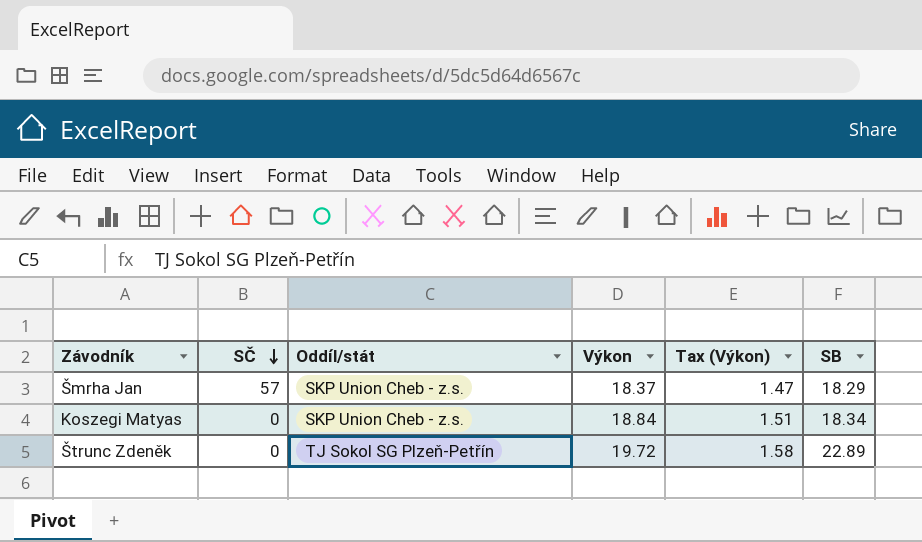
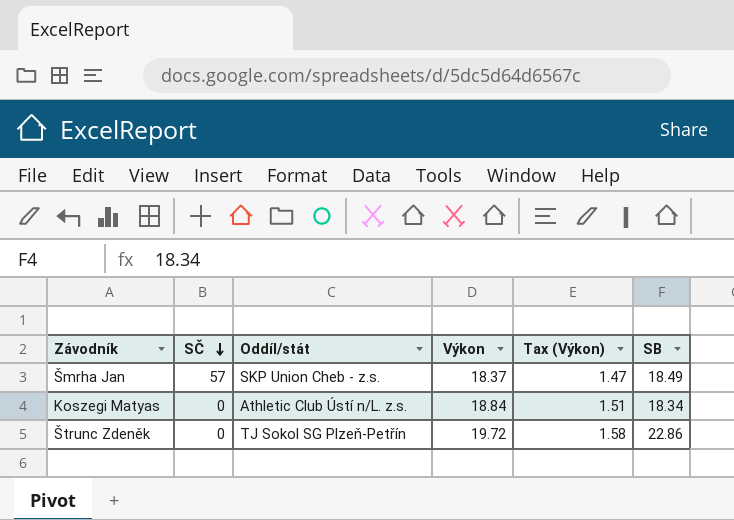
Šmrha Jan | SB: 18.29 -> 18.49
Koszegi Matyas | Oddíl/stát: SKP Union Cheb - z.s. -> Athletic Club Ústí n/L. z.s.
Štrunc Zdeněk | SB: 22.89 -> 22.86

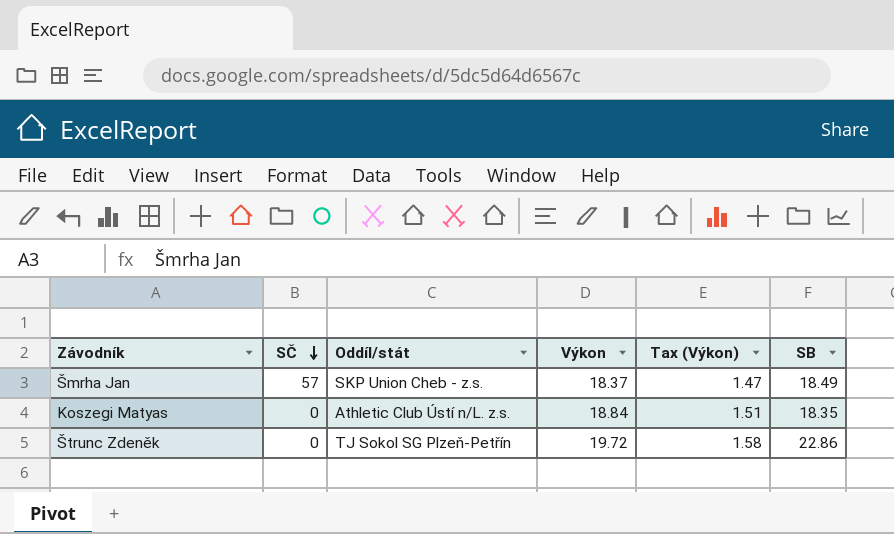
Koszegi Matyas | SB: 18.34 -> 18.35

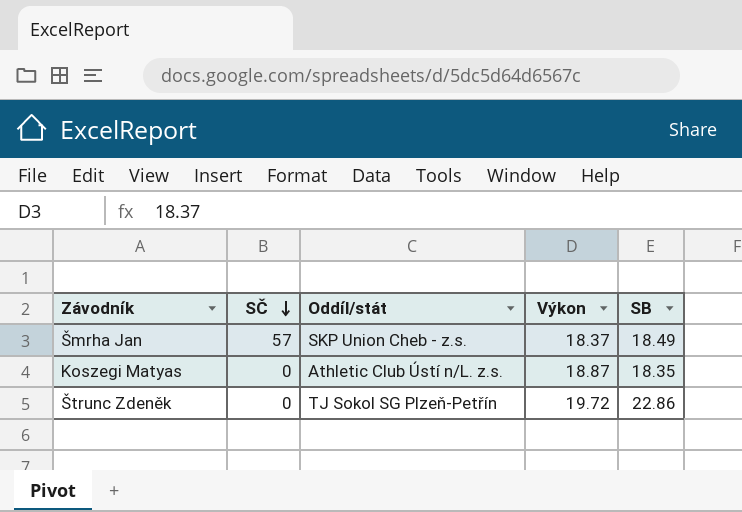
column Tax (Výkon) | formula: [Výkon] * 0.08 -> none
Koszegi Matyas | Výkon: 18.84 -> 18.87

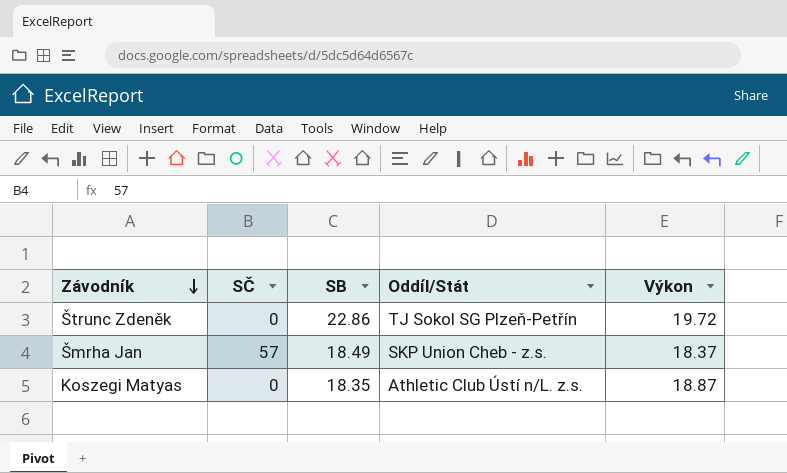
row order: SČ descending -> Závodník descending
column SB | position: 5 -> 3
column name: Oddíl/stát -> Oddíl/Stát

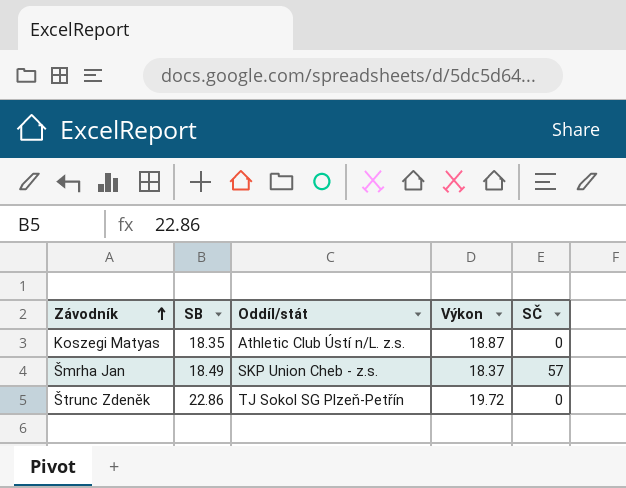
row order: Závodník descending -> Závodník ascending
column name: Oddíl/Stát -> Oddíl/stát
column SČ | position: 2 -> 5

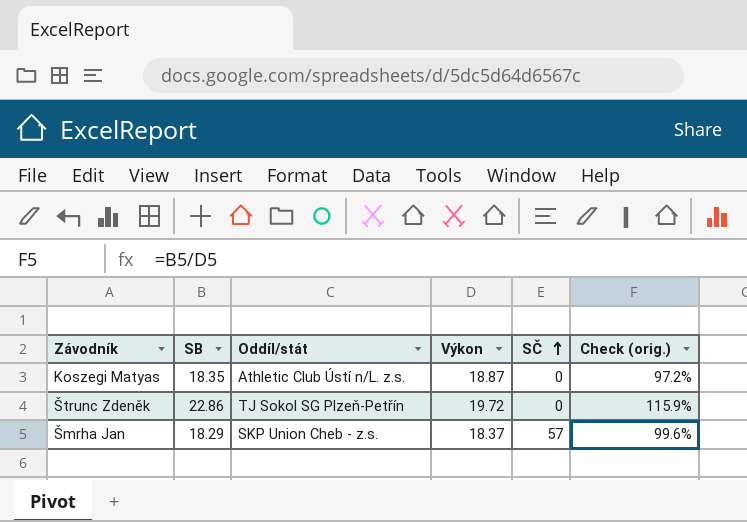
row order: Závodník ascending -> SČ ascending
column Check (orig.) | formula: none -> [SB] / [Výkon]
Šmrha Jan | SB: 18.49 -> 18.29

